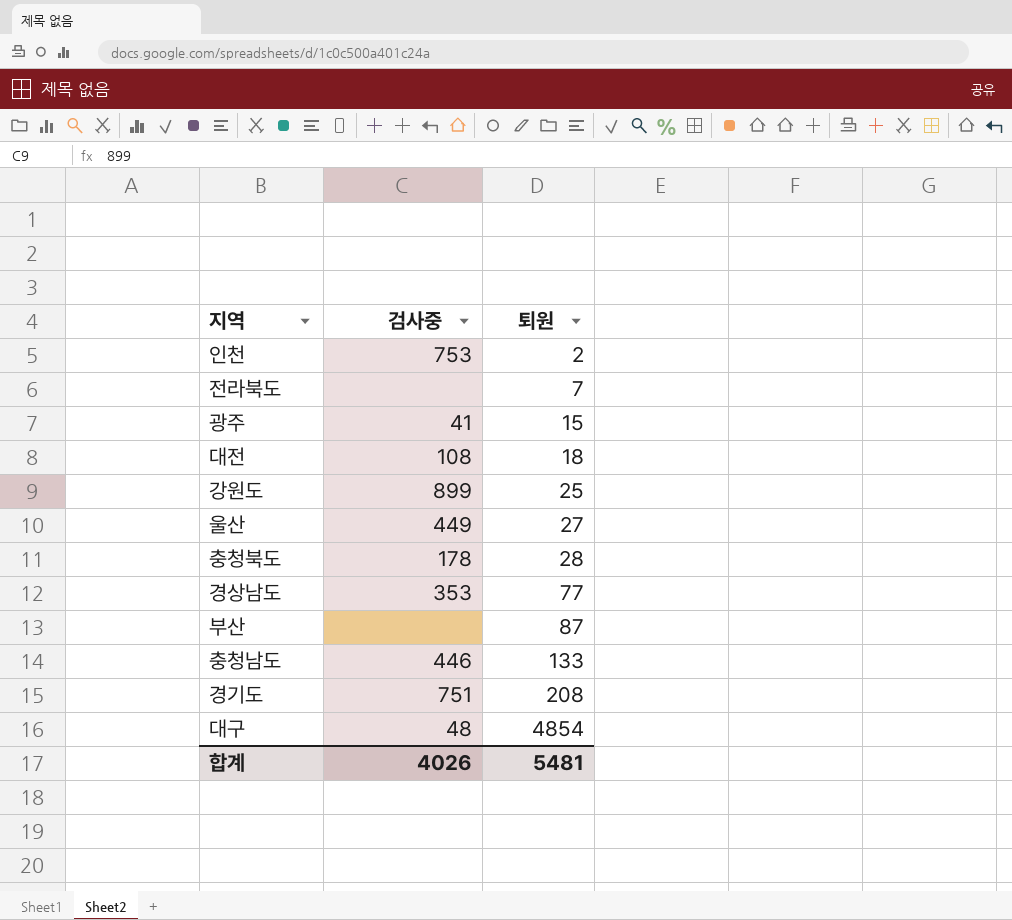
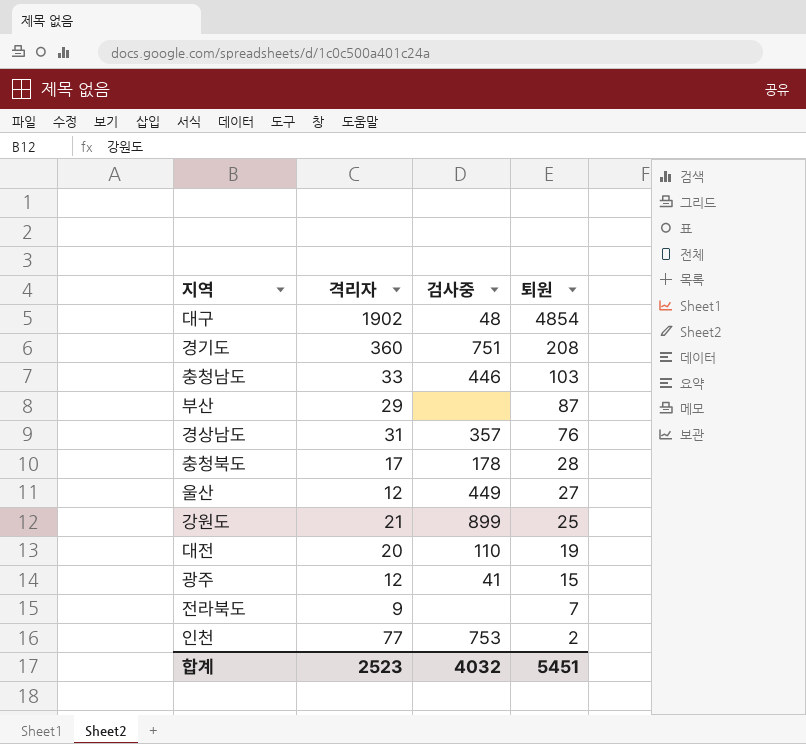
row order: 퇴원 ascending -> 퇴원 descending
column 격리자 | position: none -> 2
충청남도 | 퇴원: 133 -> 103
경상남도 | 검사중: 353 -> 357
경상남도 | 퇴원: 77 -> 76
대전 | 검사중: 108 -> 110
대전 | 퇴원: 18 -> 19
합계 | 검사중: 4026 -> 4032
합계 | 퇴원: 5481 -> 5451

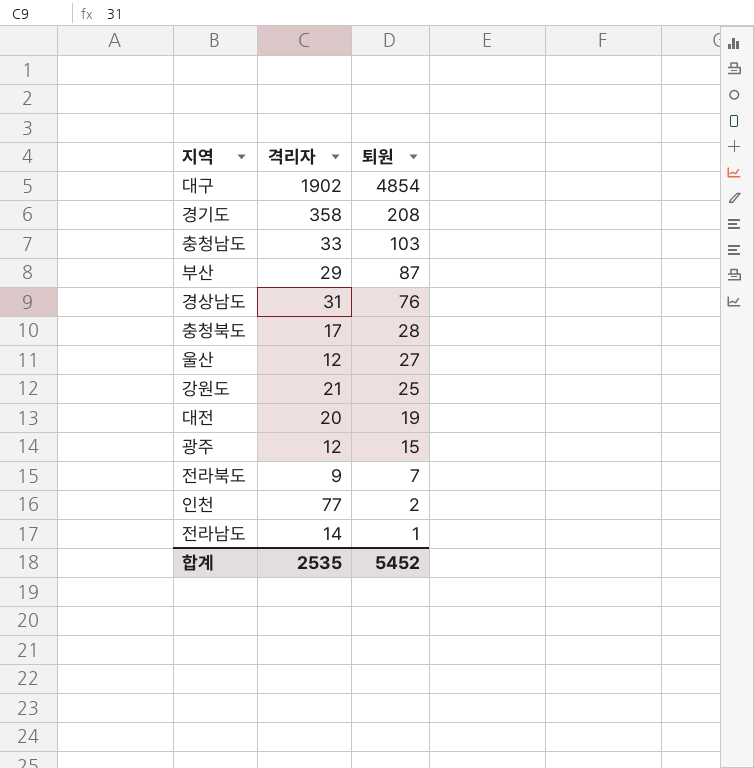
column 검사중 | position: 3 -> none
경기도 | 격리자: 360 -> 358
row 전라남도: none -> 14 | 1
합계 | 격리자: 2523 -> 2535
합계 | 퇴원: 5451 -> 5452

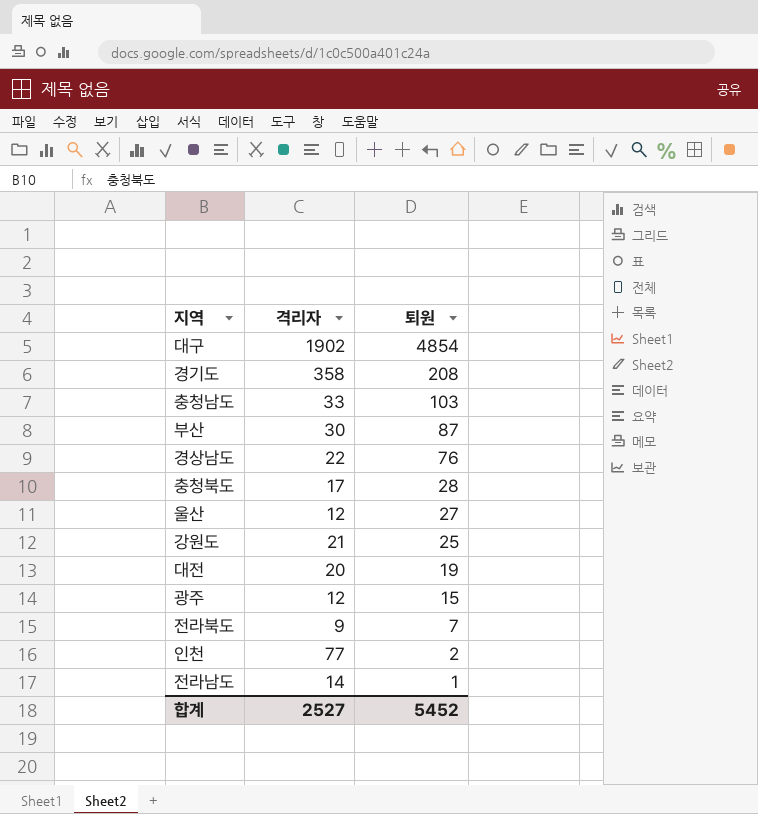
부산 | 격리자: 29 -> 30
경상남도 | 격리자: 31 -> 22
합계 | 격리자: 2535 -> 2527

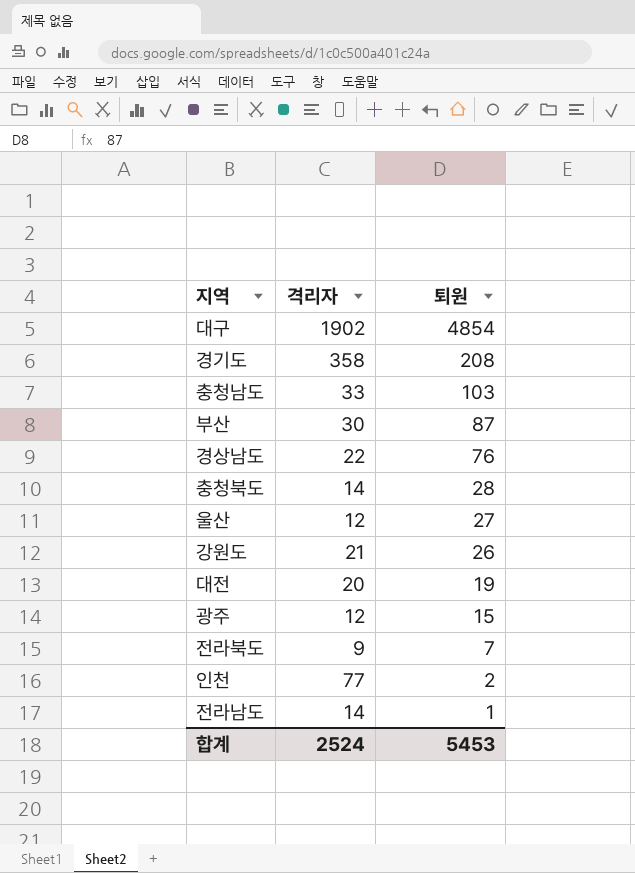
충청북도 | 격리자: 17 -> 14
강원도 | 퇴원: 25 -> 26
합계 | 격리자: 2527 -> 2524
합계 | 퇴원: 5452 -> 5453

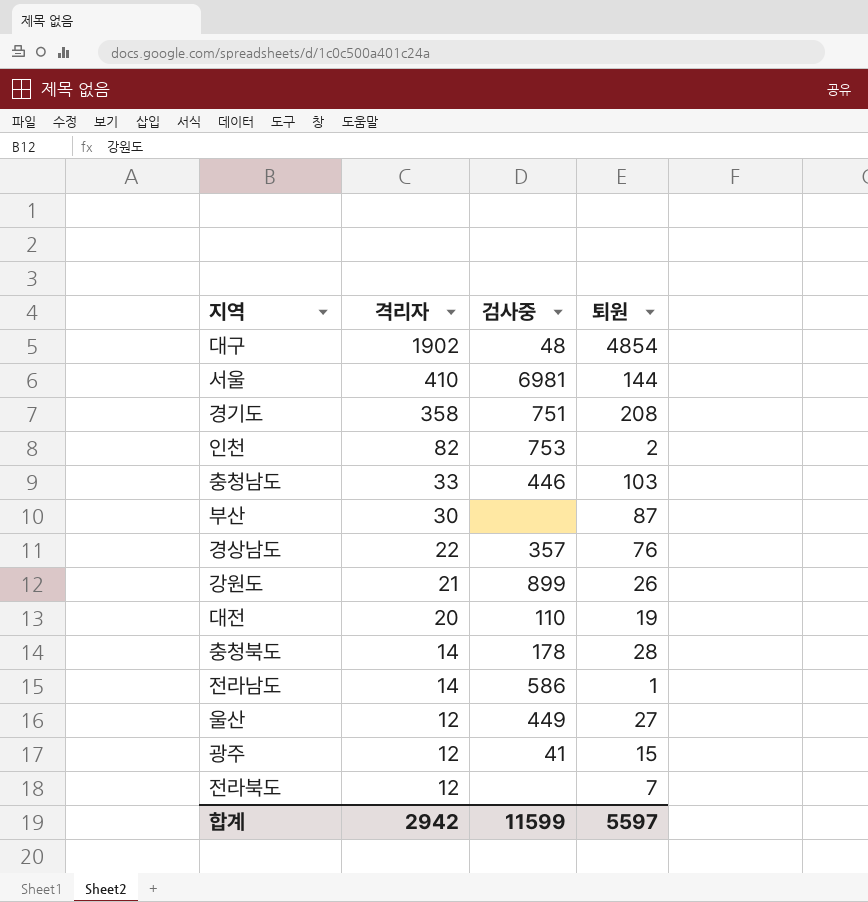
row order: 퇴원 descending -> 격리자 descending
column 검사중 | position: none -> 3
row 서울: none -> 410 | 6981 | 144
인천 | 격리자: 77 -> 82
전라북도 | 격리자: 9 -> 12
합계 | 격리자: 2524 -> 2942
합계 | 퇴원: 5453 -> 5597

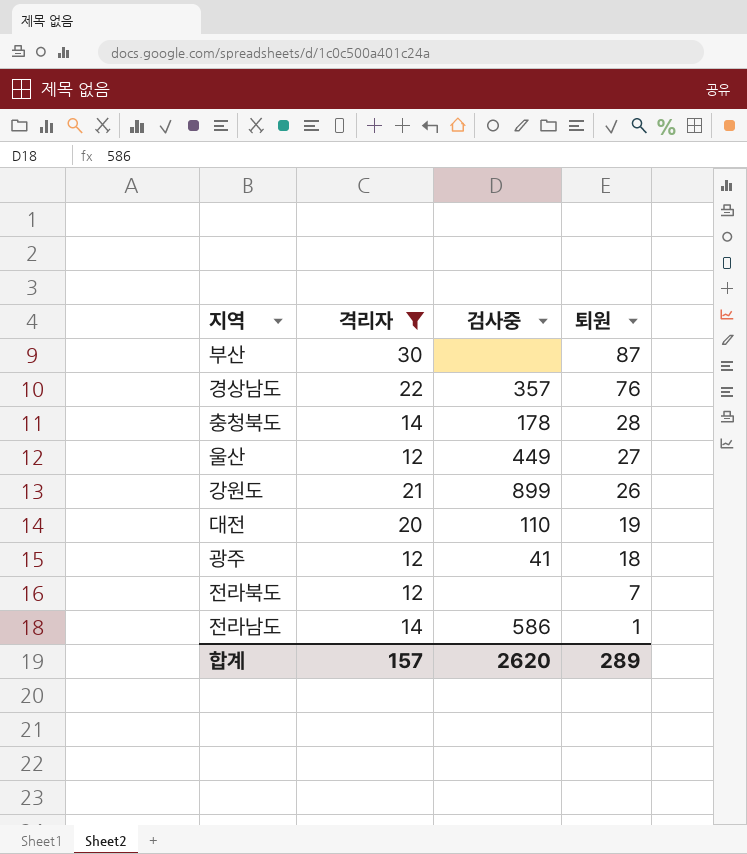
filter: none -> 격리자 <= 30
row order: 격리자 descending -> 퇴원 descending
광주 | 퇴원: 15 -> 18
합계 | 격리자: 2942 -> 157
합계 | 검사중: 11599 -> 2620
합계 | 퇴원: 5597 -> 289

